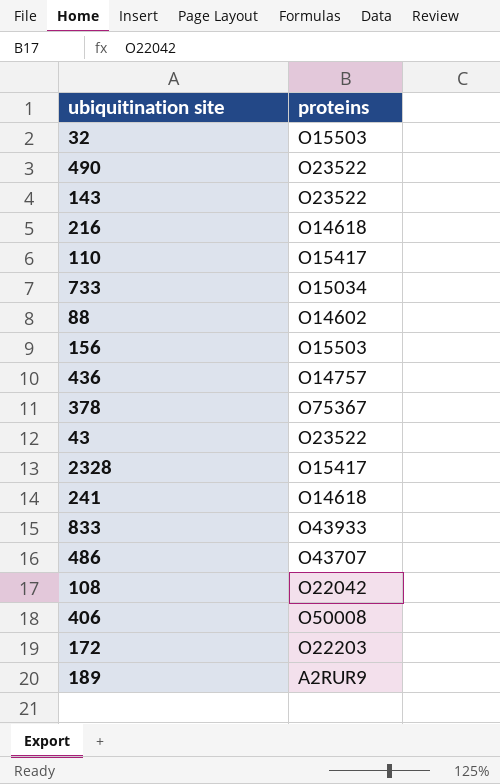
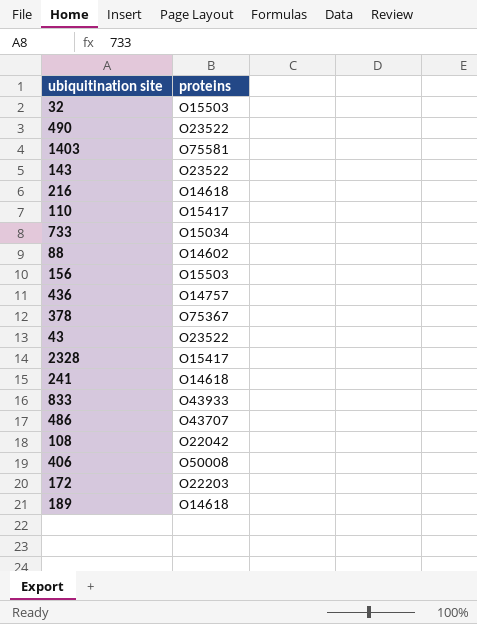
row 1403: none -> O75581
189 | proteins: A2RUR9 -> O14618

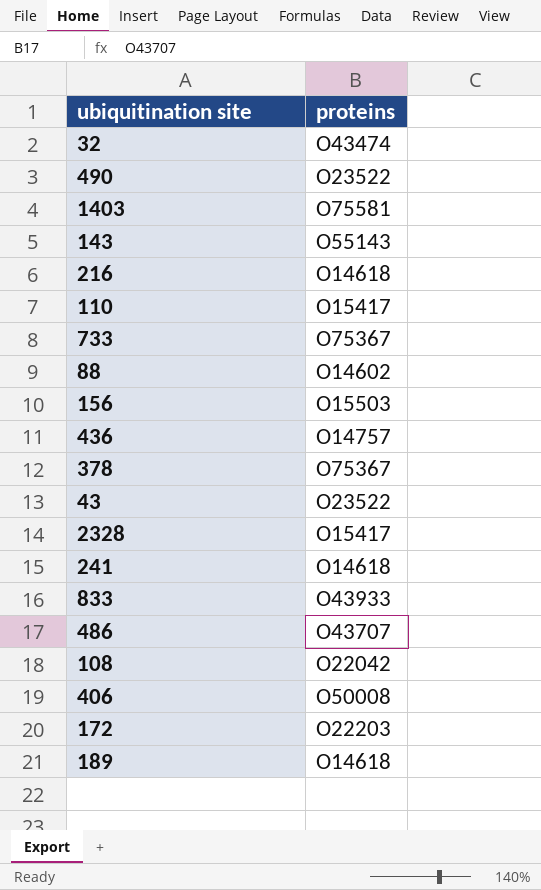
32 | proteins: O15503 -> O43474
143 | proteins: O23522 -> O55143
733 | proteins: O15034 -> O75367

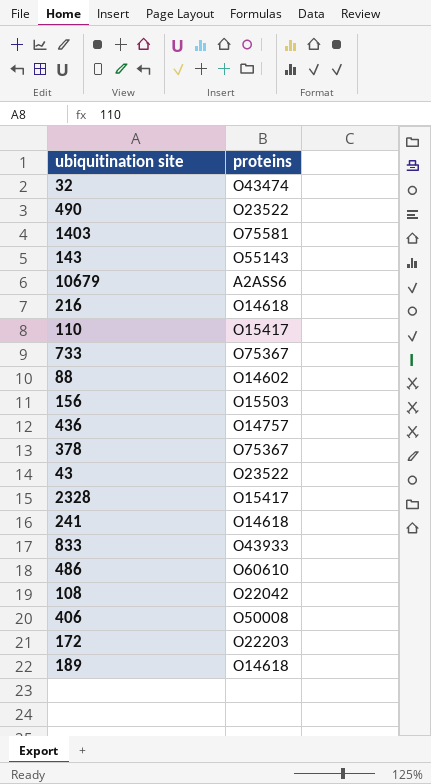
row 10679: none -> A2ASS6
486 | proteins: O43707 -> O60610

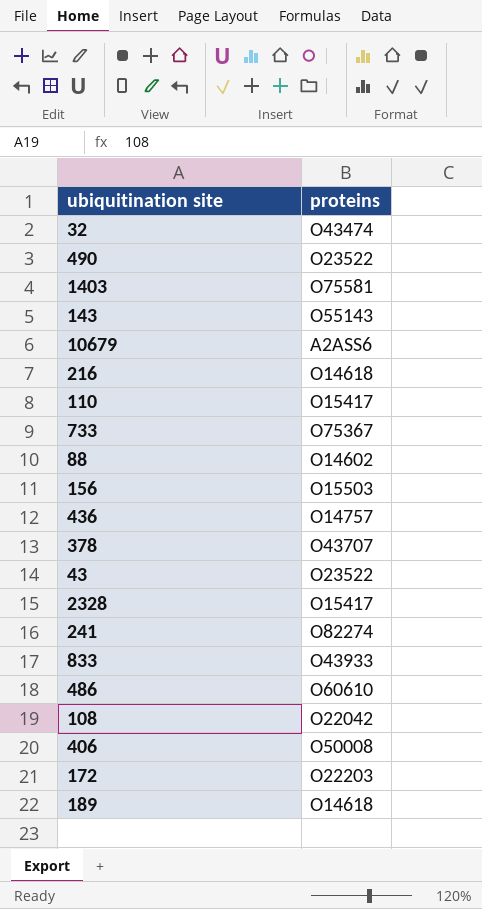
378 | proteins: O75367 -> O43707
241 | proteins: O14618 -> O82274

